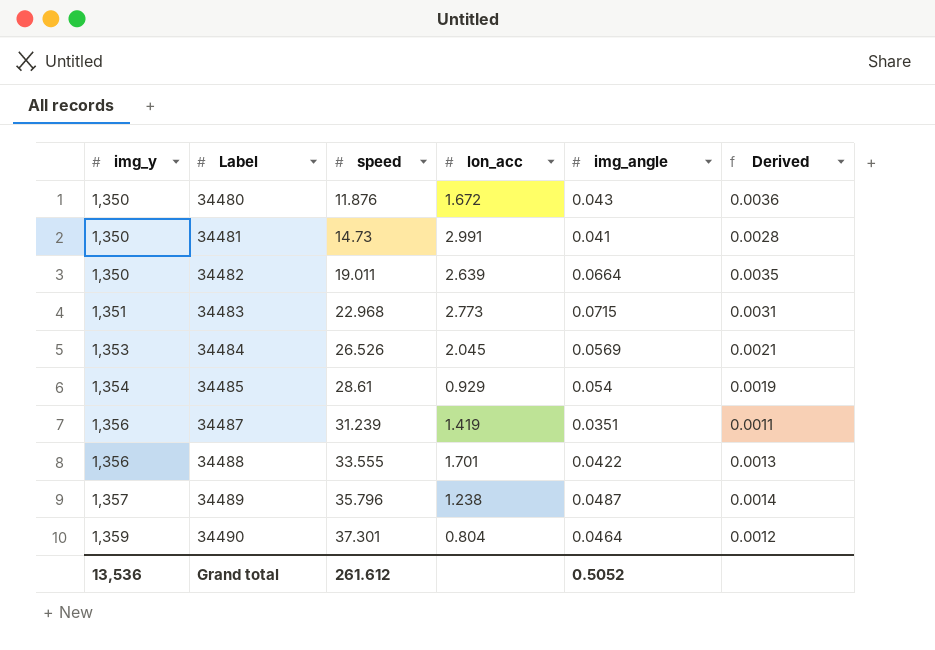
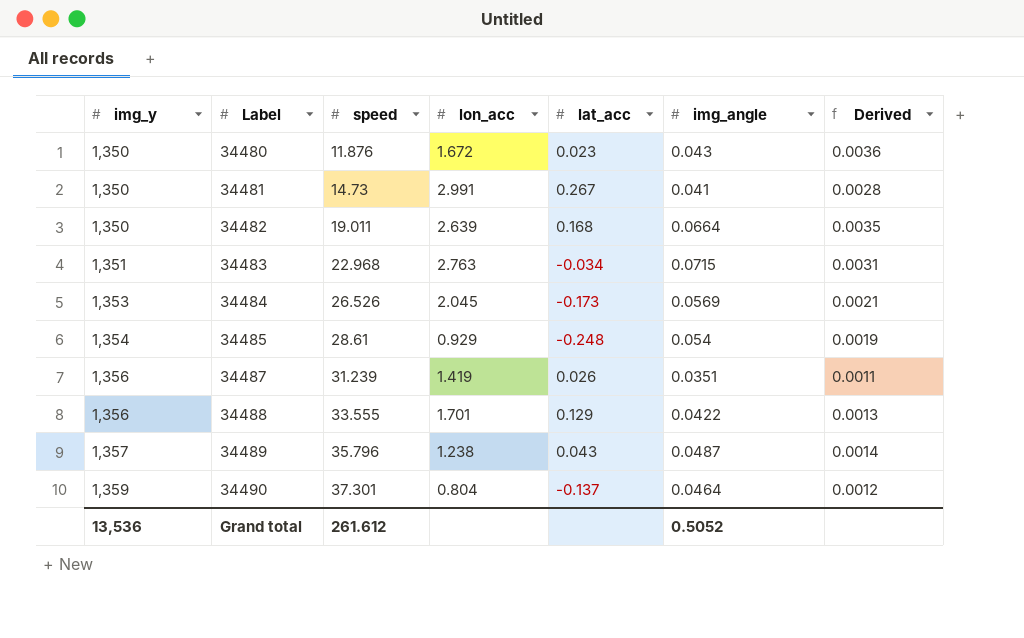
column lat_acc | position: none -> 5
34483 | lon_acc: 2.773 -> 2.763

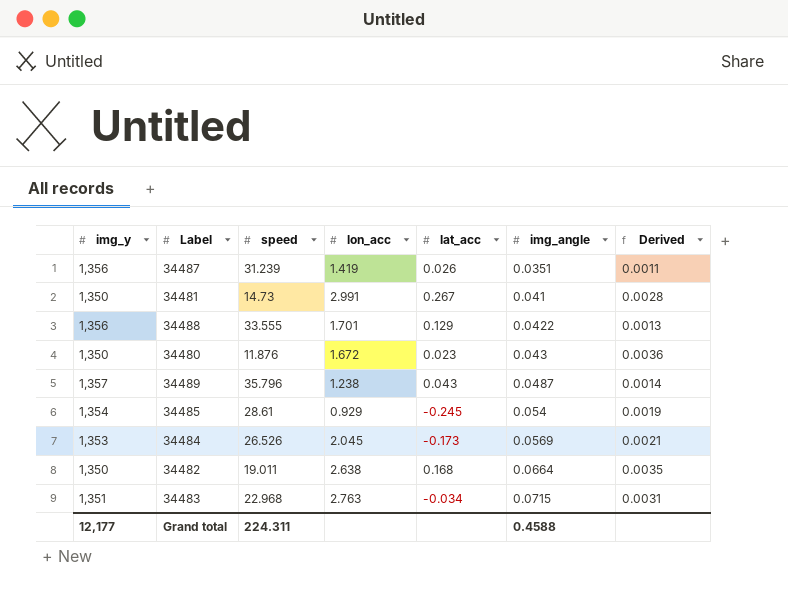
row order: img_y ascending -> img_angle ascending
row 34490: 1,359 | 37.301 | 0.804 | -0.137 | 0.0464 | 0.0012 -> none
34485 | lat_acc: -0.248 -> -0.245
34482 | lon_acc: 2.639 -> 2.638
Grand total | img_y: 13,536 -> 12,177
Grand total | speed: 261.612 -> 224.311
Grand total | img_angle: 0.5052 -> 0.4588

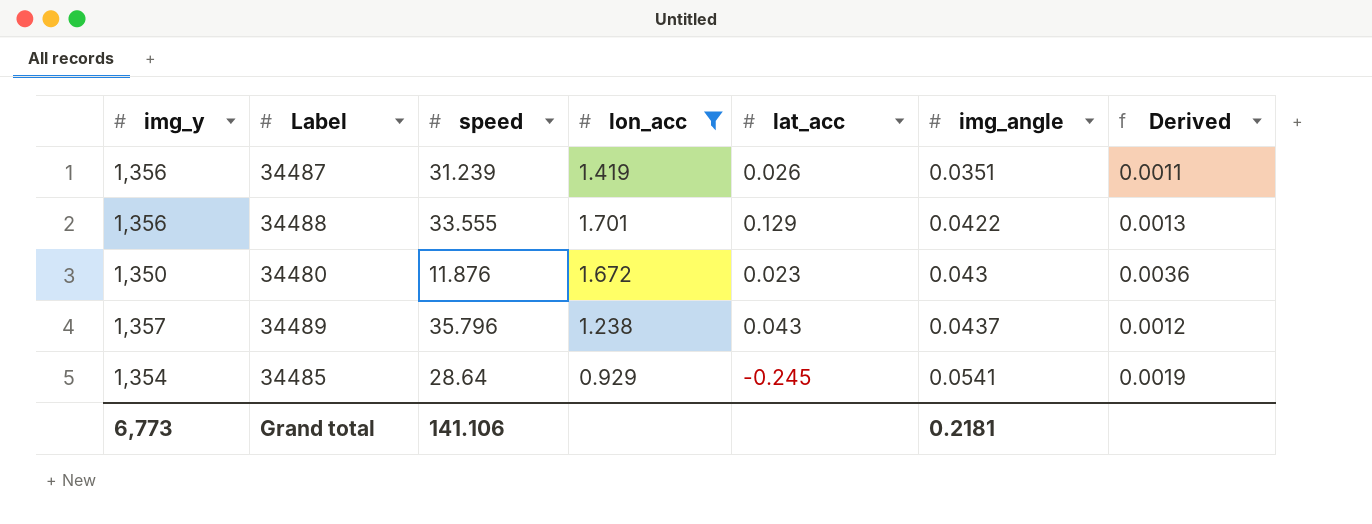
filter: none -> lon_acc <= 1.701
34489 | img_angle: 0.0487 -> 0.0437
34489 | Derived: 0.0014 -> 0.0012
34485 | speed: 28.61 -> 28.64
34485 | img_angle: 0.054 -> 0.0541
Grand total | img_y: 12,177 -> 6,773
Grand total | speed: 224.311 -> 141.106
Grand total | img_angle: 0.4588 -> 0.2181

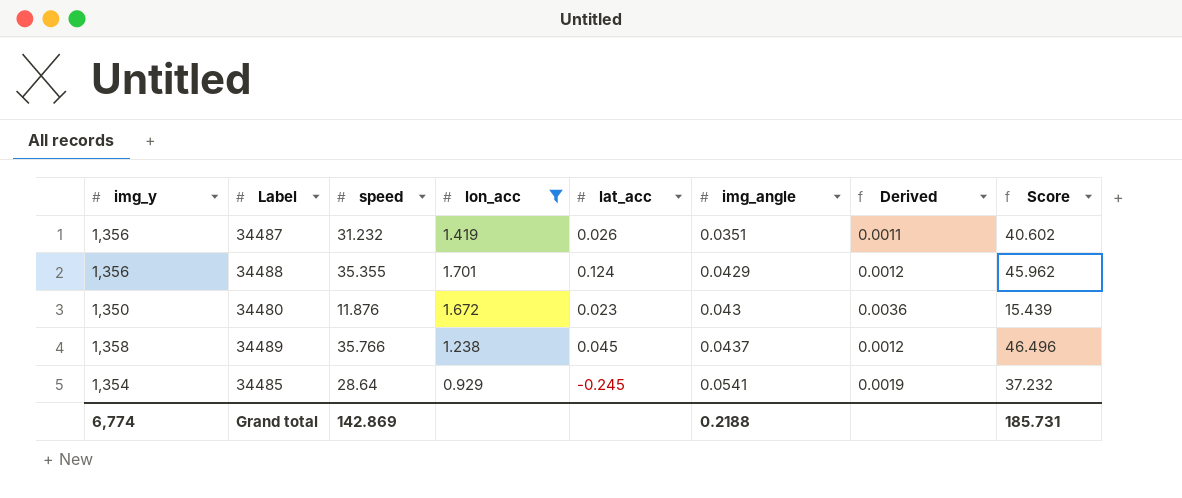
column Score | formula: none -> [speed] * 1.3
34487 | speed: 31.239 -> 31.232
34488 | speed: 33.555 -> 35.355
34488 | lat_acc: 0.129 -> 0.124
34488 | img_angle: 0.0422 -> 0.0429
34488 | Derived: 0.0013 -> 0.0012
34489 | img_y: 1,357 -> 1,358
34489 | speed: 35.796 -> 35.766
34489 | lat_acc: 0.043 -> 0.045
Grand total | img_y: 6,773 -> 6,774
Grand total | speed: 141.106 -> 142.869
Grand total | img_angle: 0.2181 -> 0.2188

